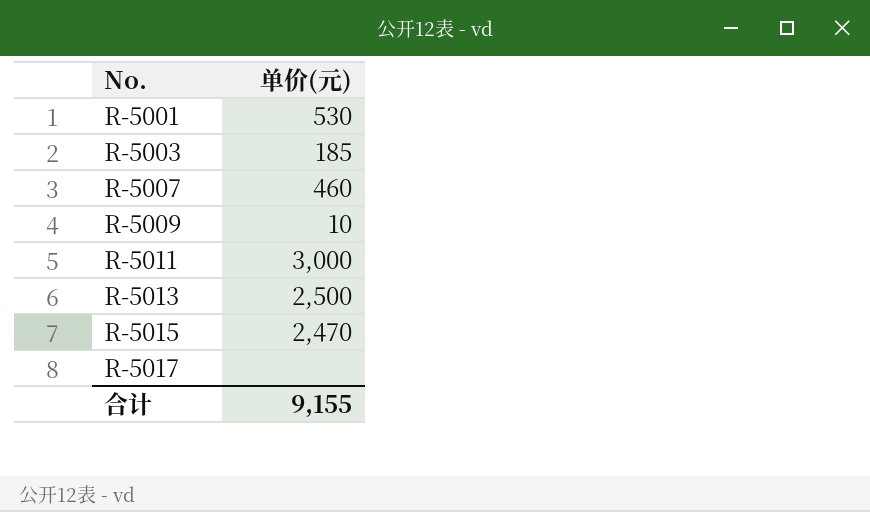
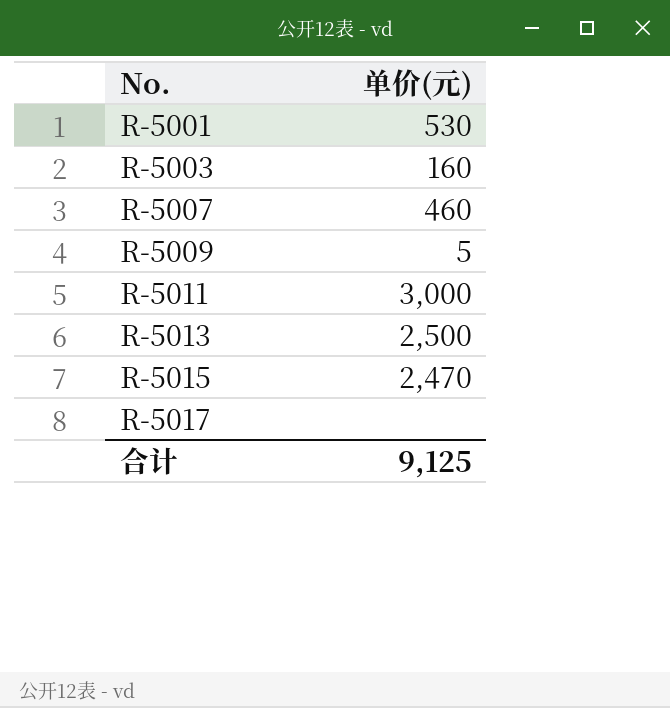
R-5003 | 单价(元): 185 -> 160
R-5009 | 单价(元): 10 -> 5
合计 | 单价(元): 9,155 -> 9,125

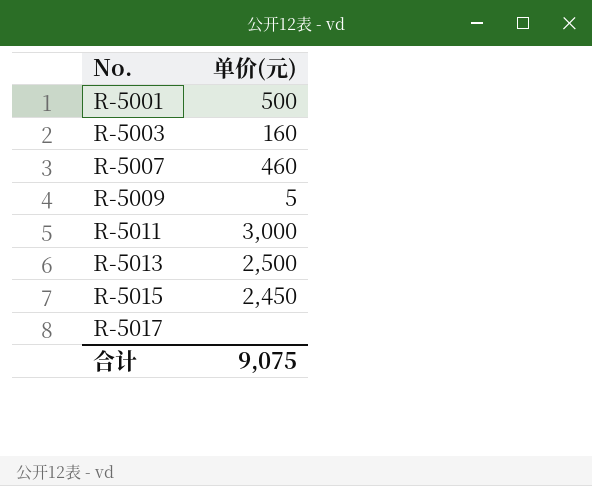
R-5001 | 单价(元): 530 -> 500
R-5015 | 单价(元): 2,470 -> 2,450
合计 | 单价(元): 9,125 -> 9,075

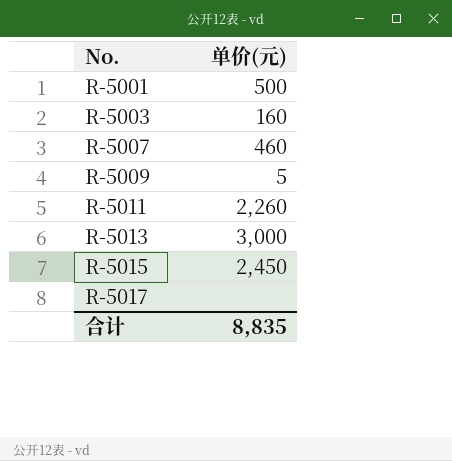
R-5011 | 单价(元): 3,000 -> 2,260
R-5013 | 单价(元): 2,500 -> 3,000
合计 | 单价(元): 9,075 -> 8,835

